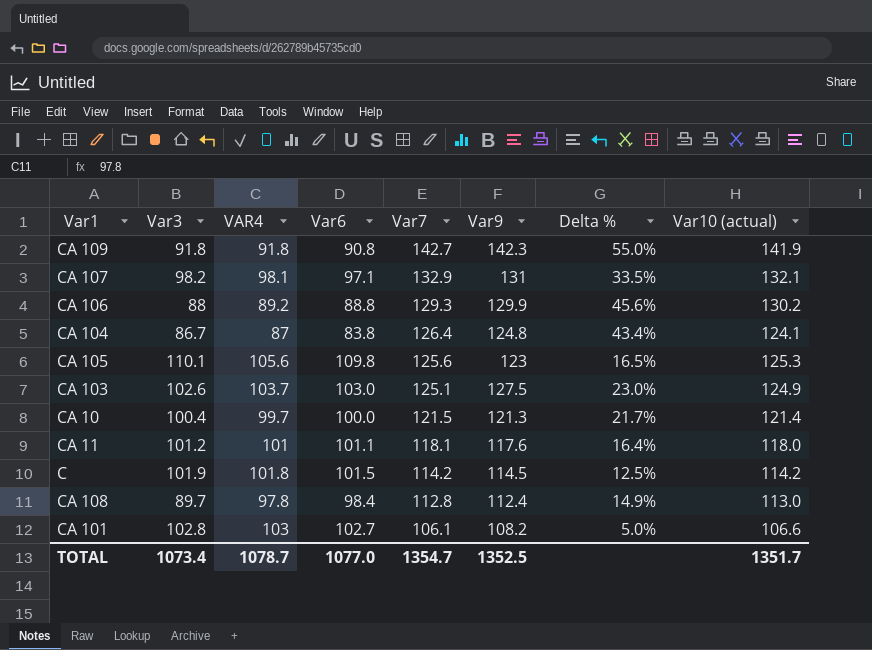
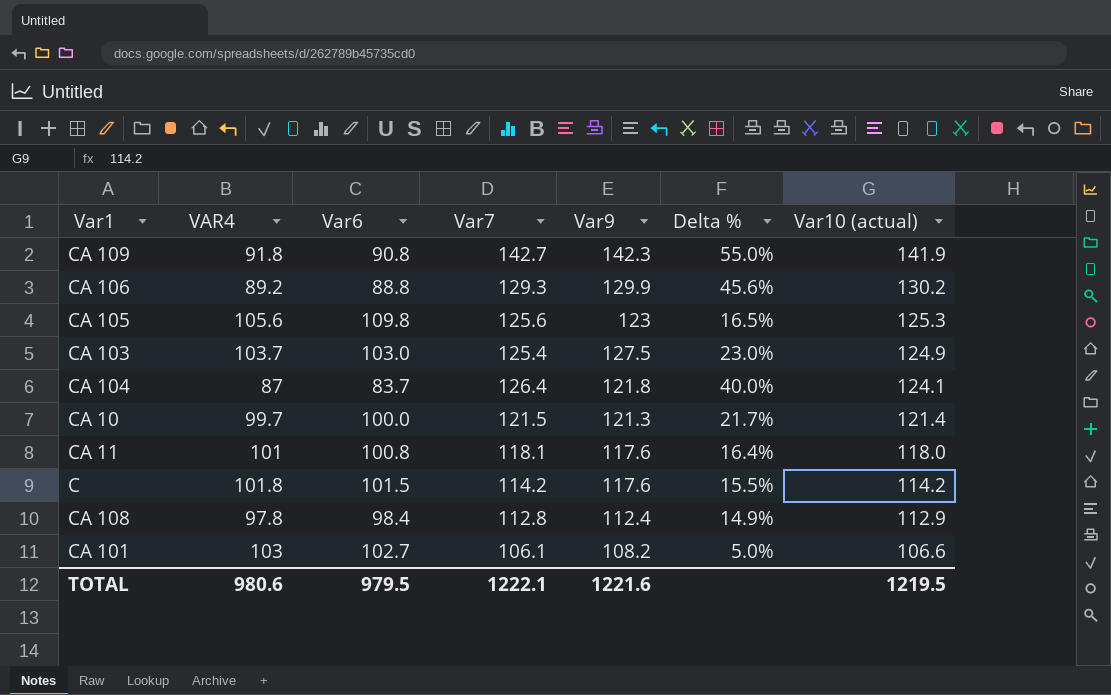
row order: Var7 descending -> Var10 (actual) descending
column Var3 | position: 2 -> none
row CA 107: 98.2 | 98.1 | 97.1 | 132.9 | 131 | 33.5% | 132.1 -> none
CA 103 | Var7: 125.1 -> 125.4
CA 104 | Var6: 83.8 -> 83.7
CA 104 | Var9: 124.8 -> 121.8
CA 104 | Delta %: 43.4% -> 40.0%
CA 11 | Var6: 101.1 -> 100.8
C | Var9: 114.5 -> 117.6
C | Delta %: 12.5% -> 15.5%
CA 108 | Var10 (actual): 113.0 -> 112.9
TOTAL | VAR4: 1078.7 -> 980.6
TOTAL | Var6: 1077.0 -> 979.5
TOTAL | Var7: 1354.7 -> 1222.1
TOTAL | Var9: 1352.5 -> 1221.6
TOTAL | Var10 (actual): 1351.7 -> 1219.5

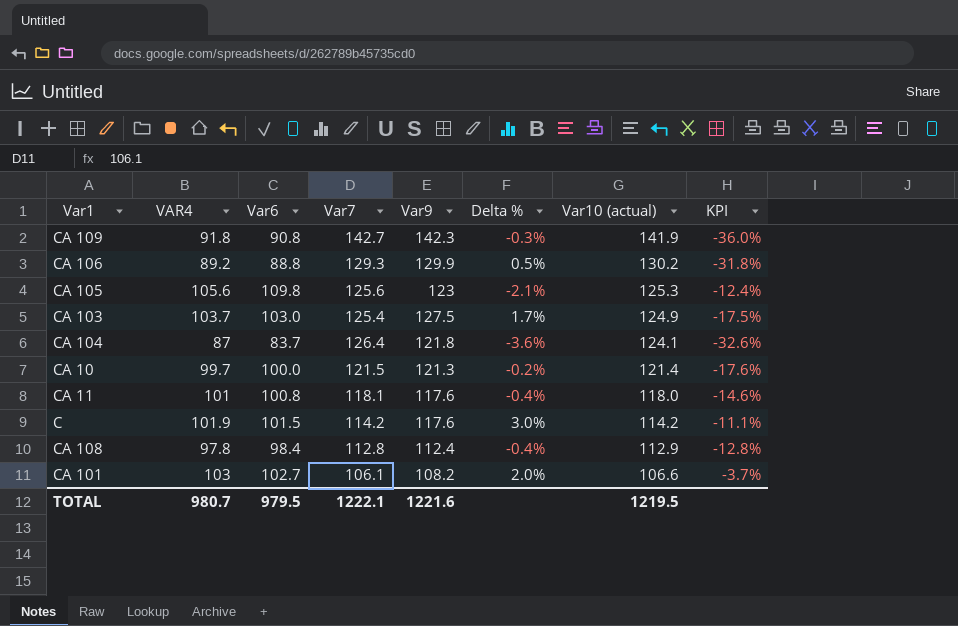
column Delta % | formula: ([Var9] - [VAR4]) / [VAR4] -> ([Var9] - [Var7]) / [Var7]
column KPI | formula: none -> ([Var6] - [Var10 (actual)]) / [Var10 (actual)]
C | VAR4: 101.8 -> 101.9
TOTAL | VAR4: 980.6 -> 980.7

